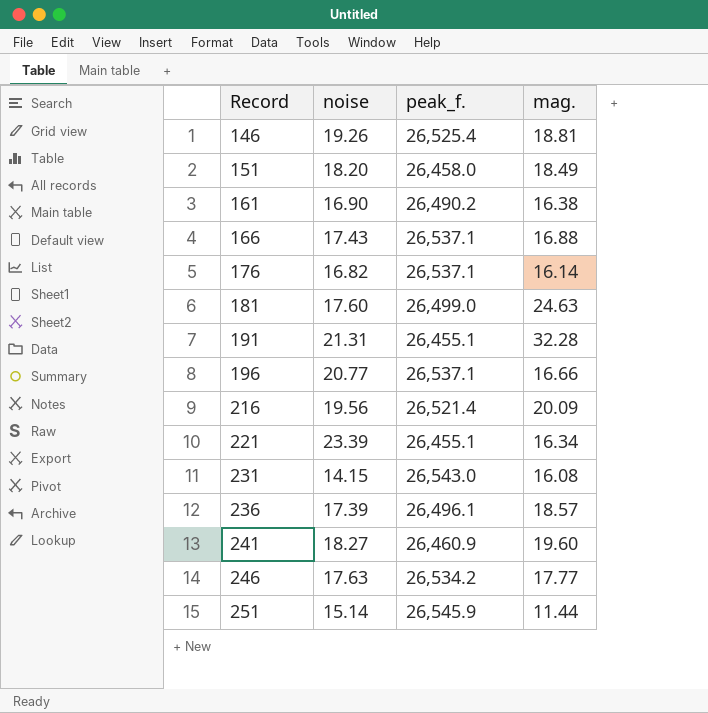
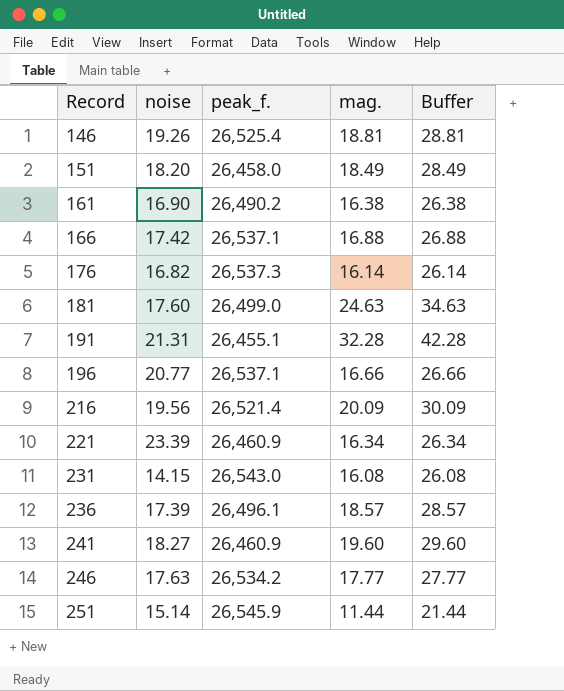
column Buffer | formula: none -> [mag.] + 10
166 | noise: 17.43 -> 17.42
176 | peak_f.: 26,537.1 -> 26,537.3
221 | peak_f.: 26,455.1 -> 26,460.9

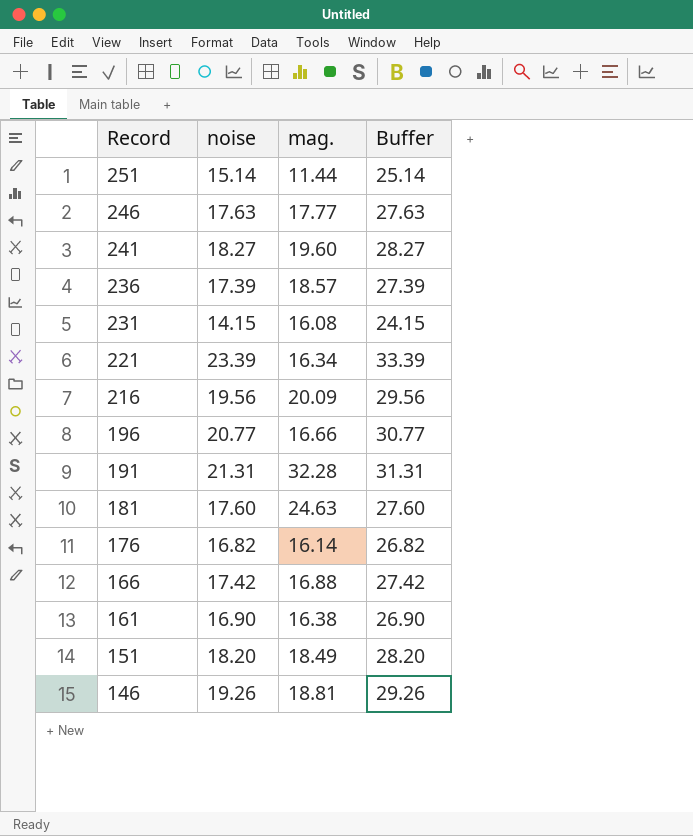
row order: Record ascending -> Record descending
column peak_f. | position: 3 -> none
column Buffer | formula: [mag.] + 10 -> [noise] + 10

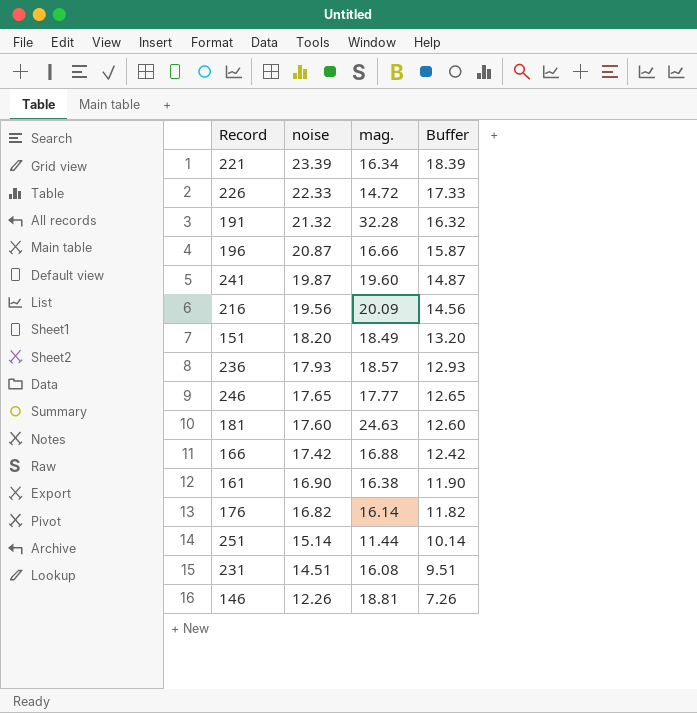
row order: Record descending -> noise descending
column Buffer | formula: [noise] + 10 -> [noise] - 5
row 226: none -> 22.33 | 14.72 | 17.33
191 | noise: 21.31 -> 21.32
196 | noise: 20.77 -> 20.87
241 | noise: 18.27 -> 19.87
236 | noise: 17.39 -> 17.93
246 | noise: 17.63 -> 17.65
231 | noise: 14.15 -> 14.51
146 | noise: 19.26 -> 12.26

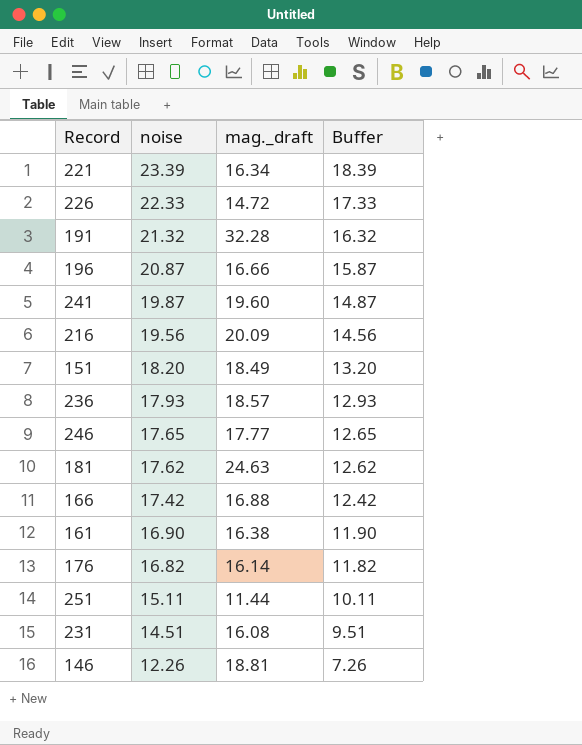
column name: mag. -> mag._draft
181 | noise: 17.60 -> 17.62
181 | Buffer: 12.60 -> 12.62
251 | noise: 15.14 -> 15.11
251 | Buffer: 10.14 -> 10.11

